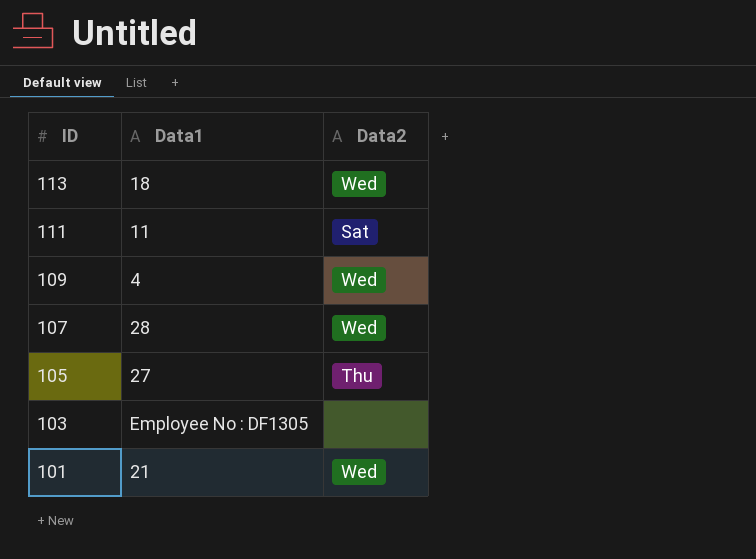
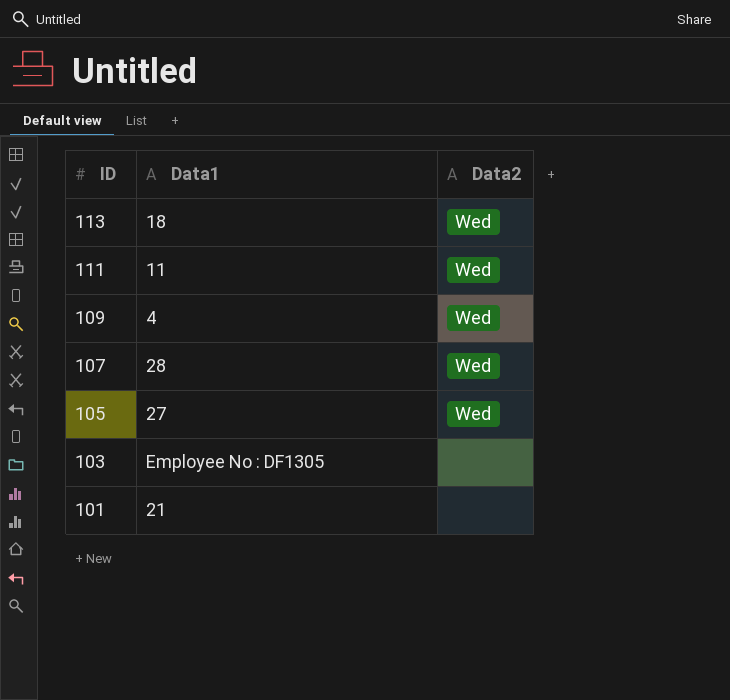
111 | Data2: Sat -> Wed
105 | Data2: Thu -> Wed
101 | Data2: Wed -> none

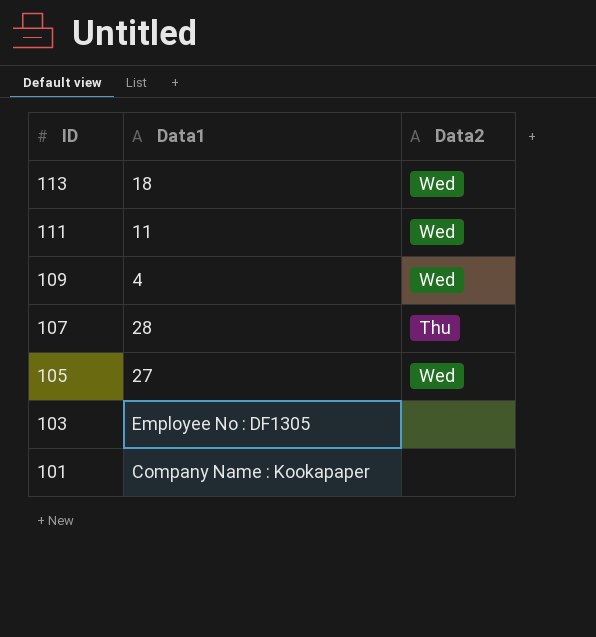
107 | Data2: Wed -> Thu
101 | Data1: 21 -> Company Name : Kookapaper

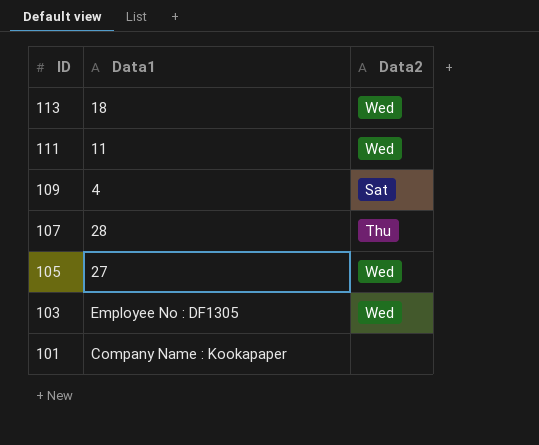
109 | Data2: Wed -> Sat
103 | Data2: none -> Wed

